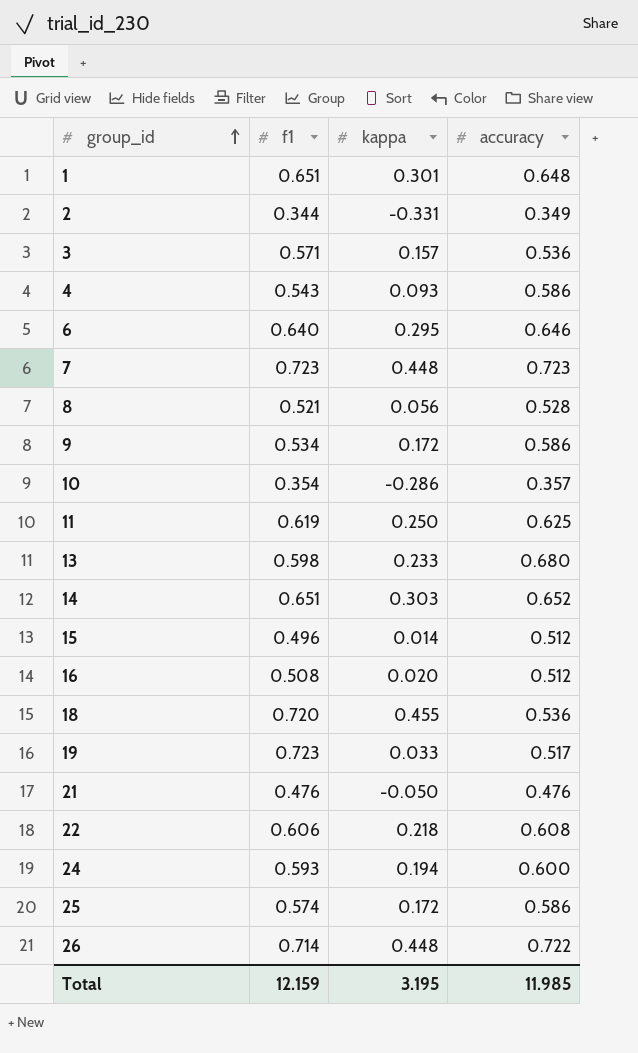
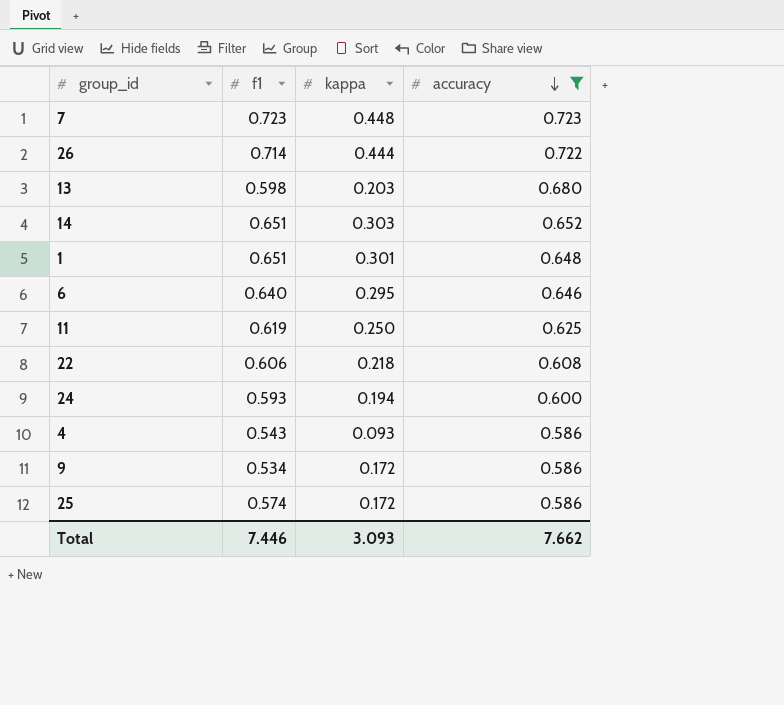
filter: none -> accuracy >= 0.586
row order: group_id ascending -> accuracy descending
26 | kappa: 0.448 -> 0.444
13 | kappa: 0.233 -> 0.203
Total | f1: 12.159 -> 7.446
Total | kappa: 3.195 -> 3.093
Total | accuracy: 11.985 -> 7.662

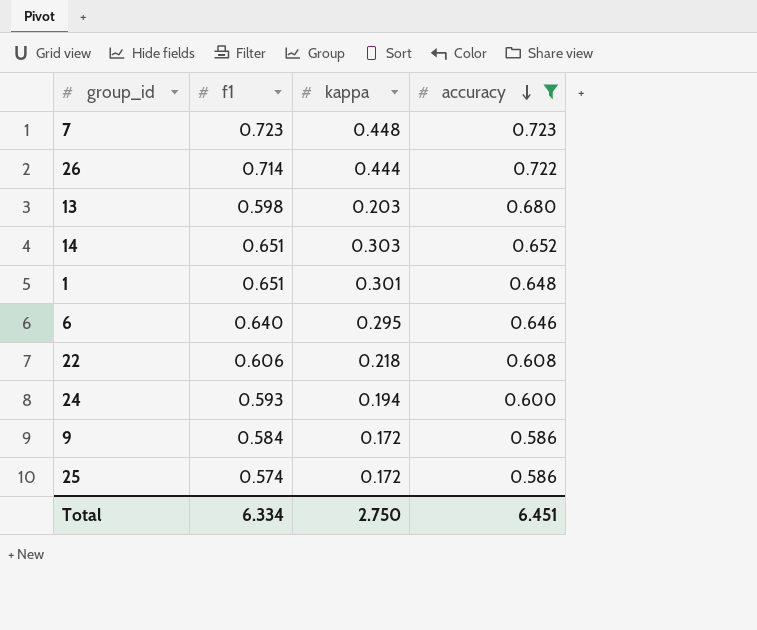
row 11: 0.619 | 0.250 | 0.625 -> none
row 4: 0.543 | 0.093 | 0.586 -> none
9 | f1: 0.534 -> 0.584
Total | f1: 7.446 -> 6.334
Total | kappa: 3.093 -> 2.750
Total | accuracy: 7.662 -> 6.451

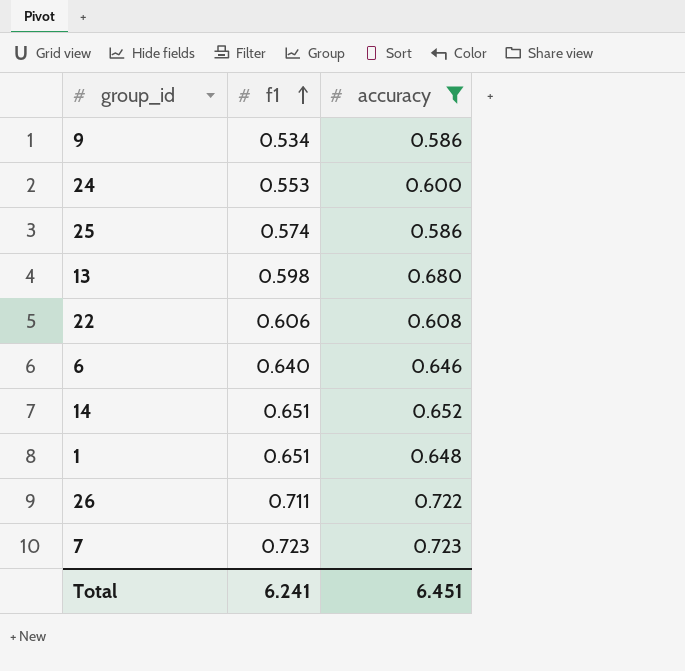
row order: accuracy descending -> f1 ascending
column kappa | position: 3 -> none
9 | f1: 0.584 -> 0.534
24 | f1: 0.593 -> 0.553
26 | f1: 0.714 -> 0.711
Total | f1: 6.334 -> 6.241

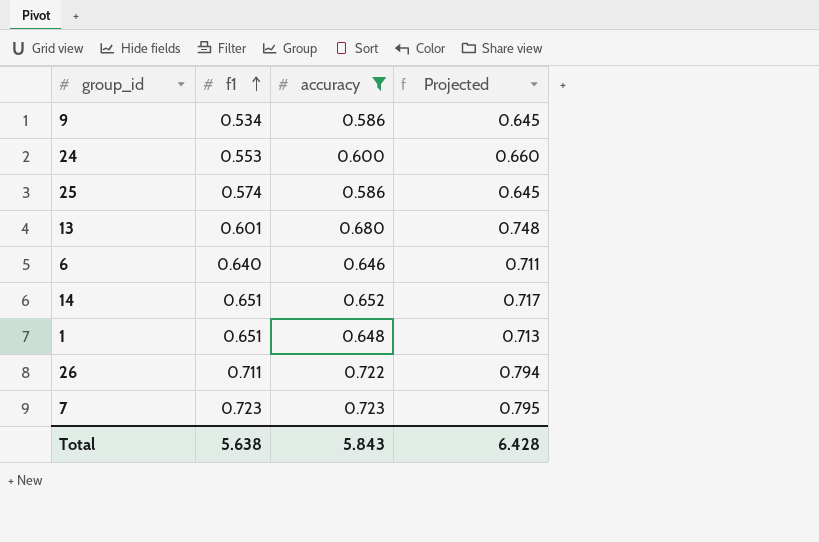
column Projected | formula: none -> [accuracy] * 1.1
row 22: 0.606 | 0.608 -> none
13 | f1: 0.598 -> 0.601
Total | f1: 6.241 -> 5.638
Total | accuracy: 6.451 -> 5.843

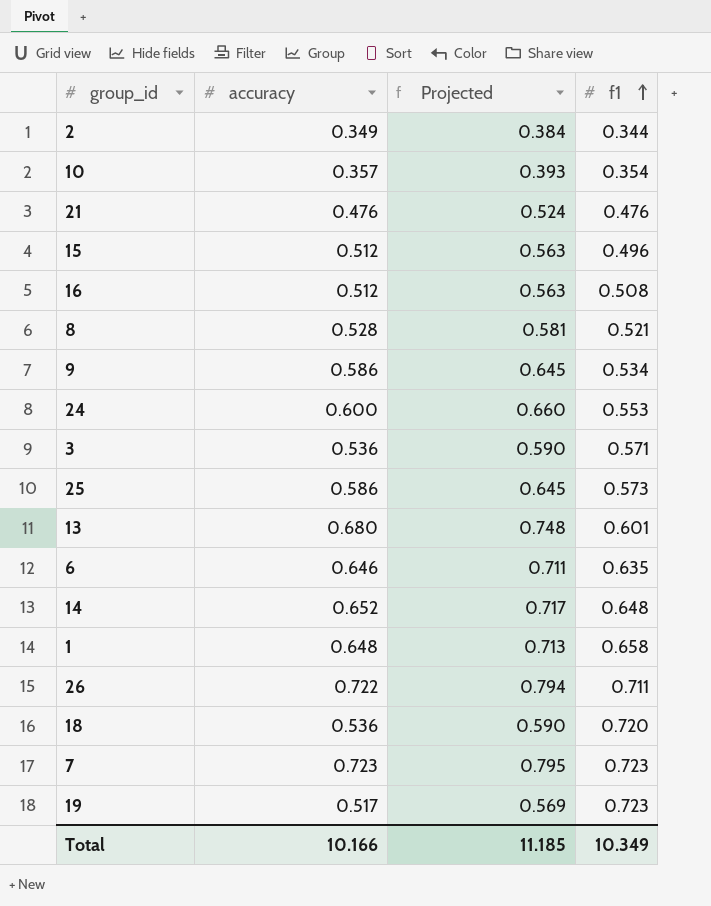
filter: accuracy >= 0.586 -> none
column f1 | position: 2 -> 4
25 | f1: 0.574 -> 0.573
6 | f1: 0.640 -> 0.635
14 | f1: 0.651 -> 0.648
1 | f1: 0.651 -> 0.658
Total | accuracy: 5.843 -> 10.166
Total | Projected: 6.428 -> 11.185
Total | f1: 5.638 -> 10.349

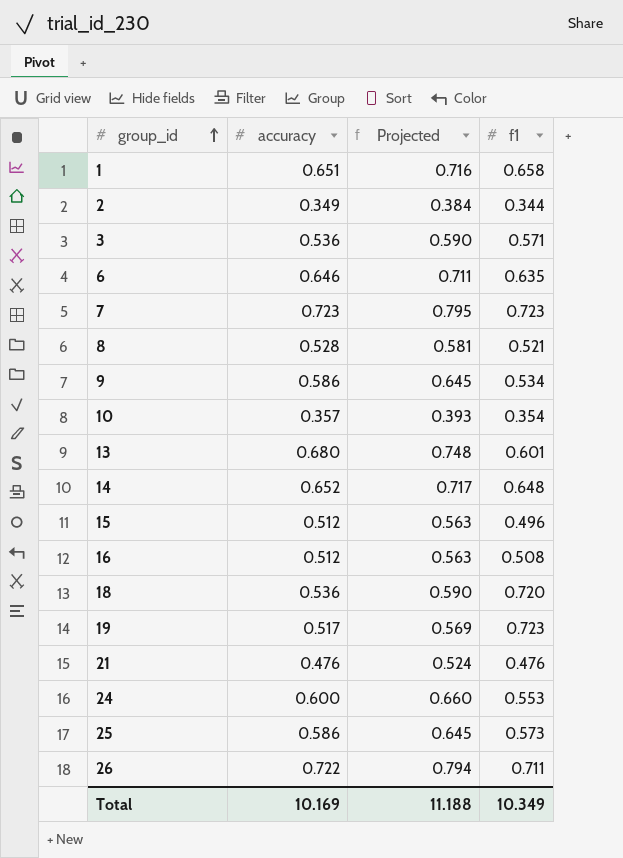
row order: f1 ascending -> group_id ascending
1 | accuracy: 0.648 -> 0.651
1 | Projected: 0.713 -> 0.716
Total | accuracy: 10.166 -> 10.169
Total | Projected: 11.185 -> 11.188

